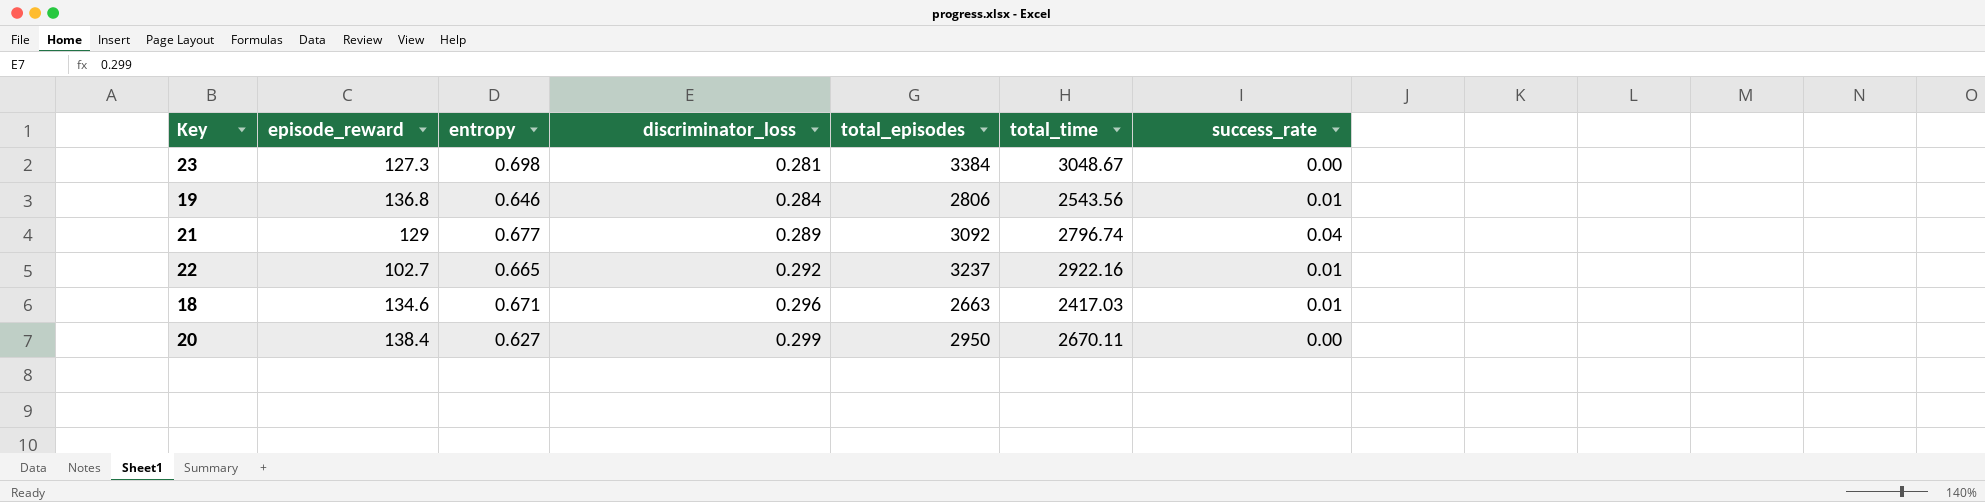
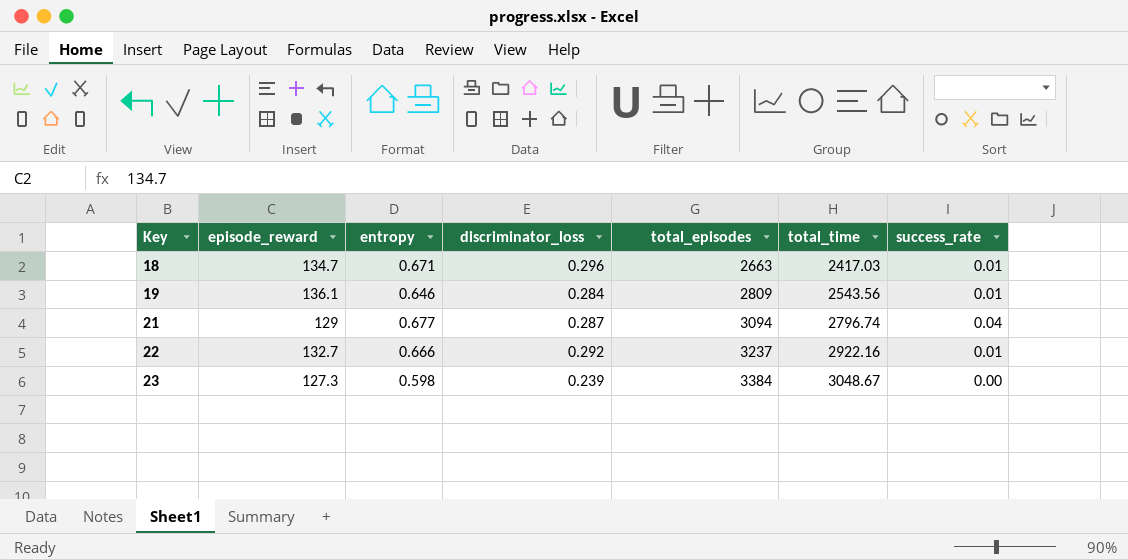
row order: discriminator_loss ascending -> Key ascending
row 20: 138.4 | 0.627 | 0.299 | 2950 | 2670.11 | 0.00 -> none
18 | episode_reward: 134.6 -> 134.7
19 | episode_reward: 136.8 -> 136.1
19 | total_episodes: 2806 -> 2809
21 | discriminator_loss: 0.289 -> 0.287
21 | total_episodes: 3092 -> 3094
22 | episode_reward: 102.7 -> 132.7
22 | entropy: 0.665 -> 0.666
23 | entropy: 0.698 -> 0.598
23 | discriminator_loss: 0.281 -> 0.239

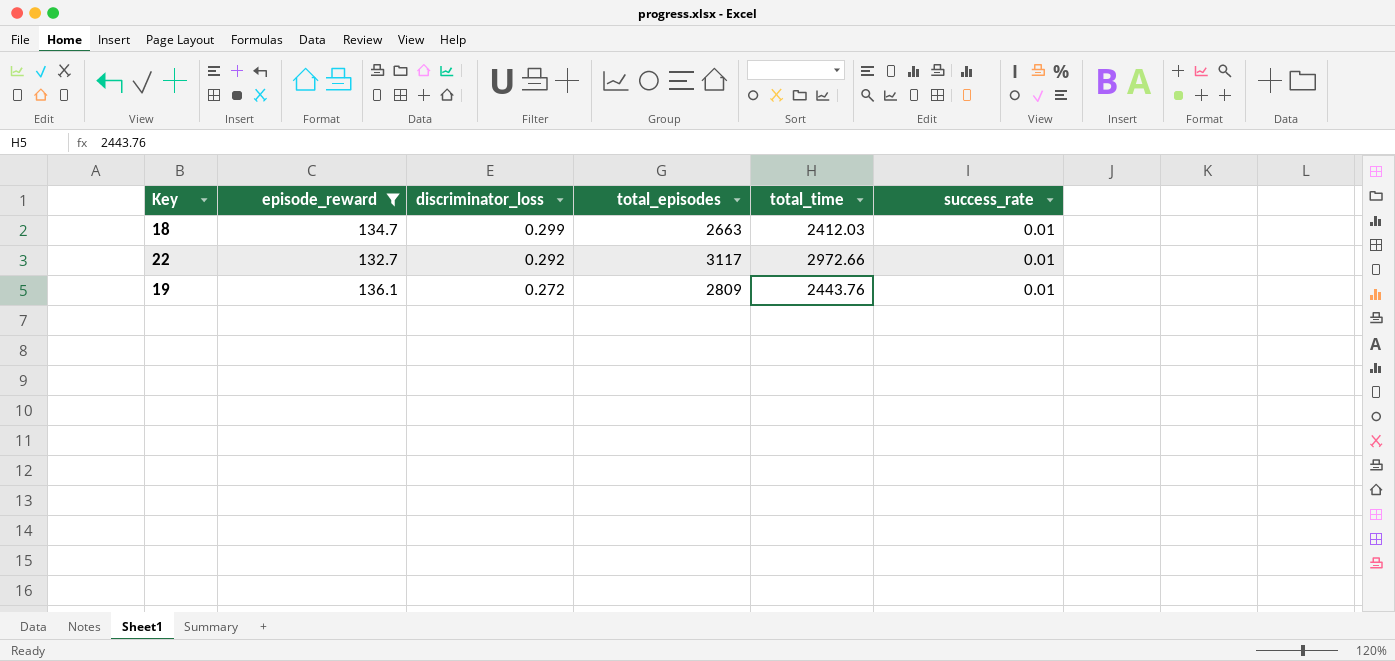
filter: none -> episode_reward >= 132.7
row order: Key ascending -> discriminator_loss descending
column entropy | position: 3 -> none
18 | discriminator_loss: 0.296 -> 0.299
18 | total_time: 2417.03 -> 2412.03
22 | total_episodes: 3237 -> 3117
22 | total_time: 2922.16 -> 2972.66
19 | discriminator_loss: 0.284 -> 0.272
19 | total_time: 2543.56 -> 2443.76

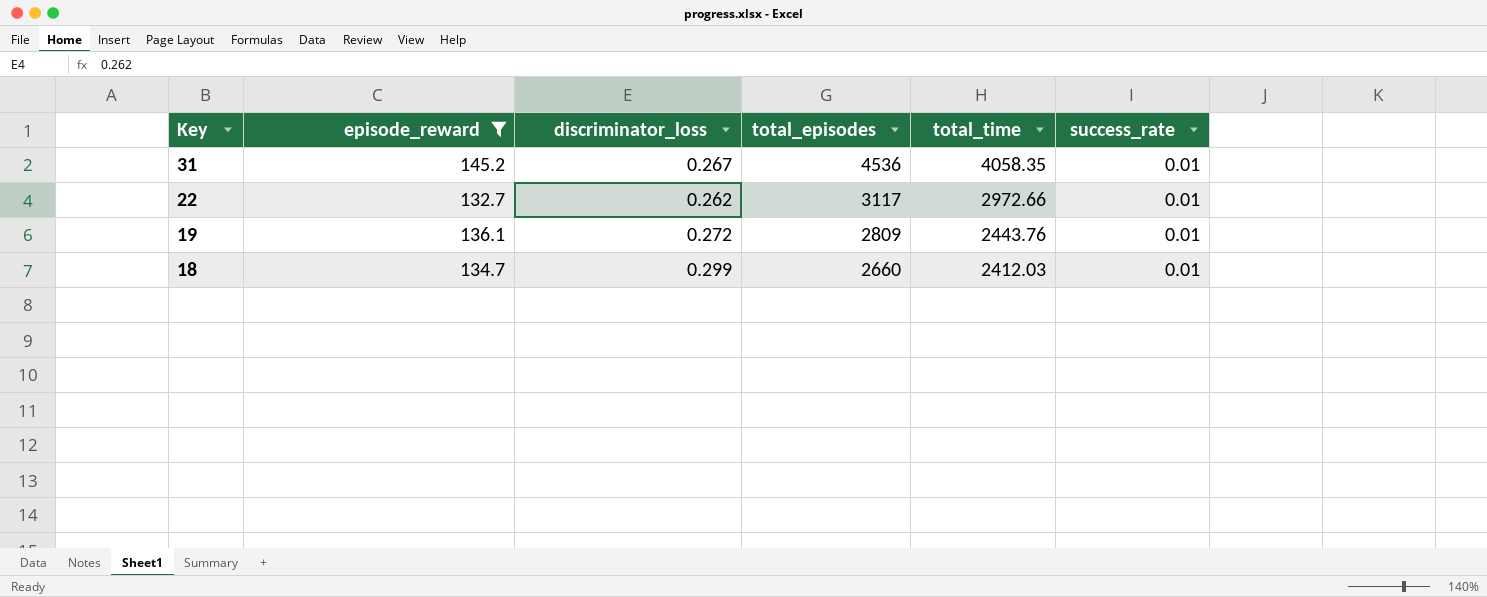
row order: discriminator_loss descending -> Key descending
row 31: none -> 145.2 | 0.267 | 4536 | 4058.35 | 0.01
22 | discriminator_loss: 0.292 -> 0.262
18 | total_episodes: 2663 -> 2660

